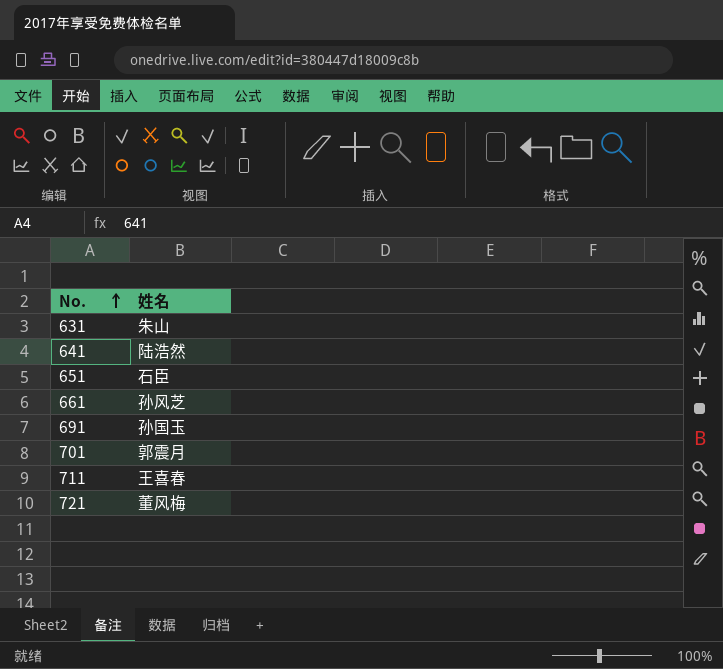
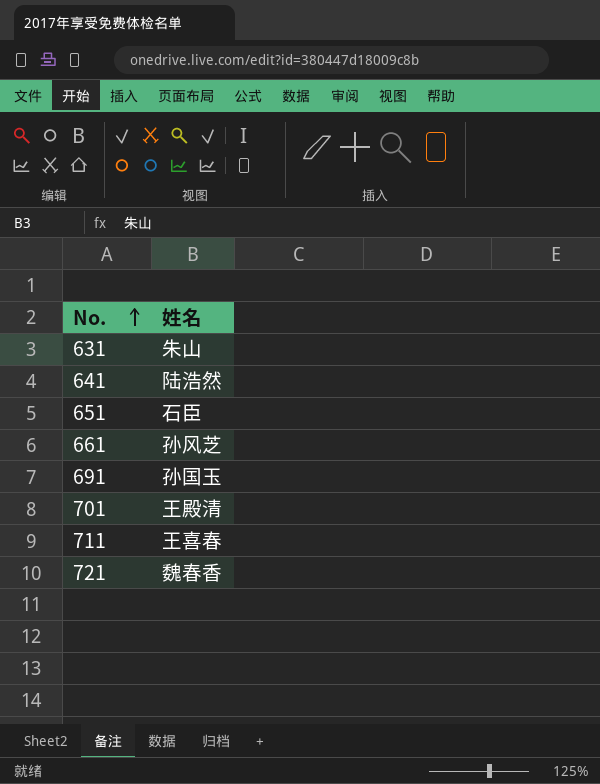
701 | 姓名: 郭震月 -> 王殿清
721 | 姓名: 董风梅 -> 魏春香

